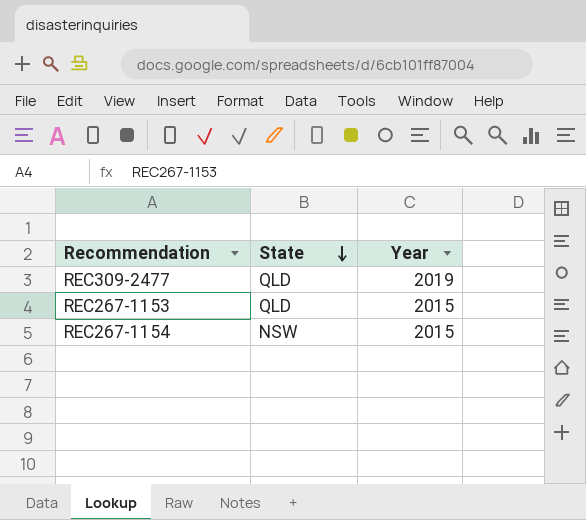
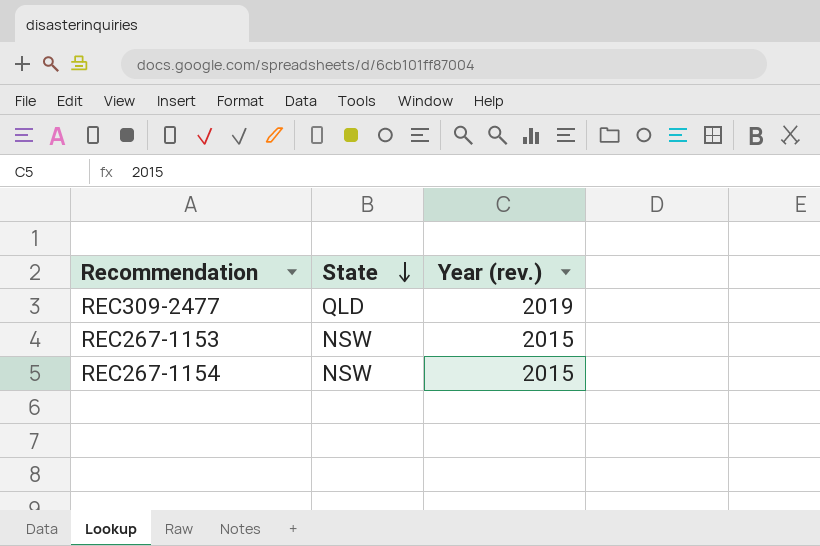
column name: Year -> Year (rev.)
REC267-1153 | State: QLD -> NSW

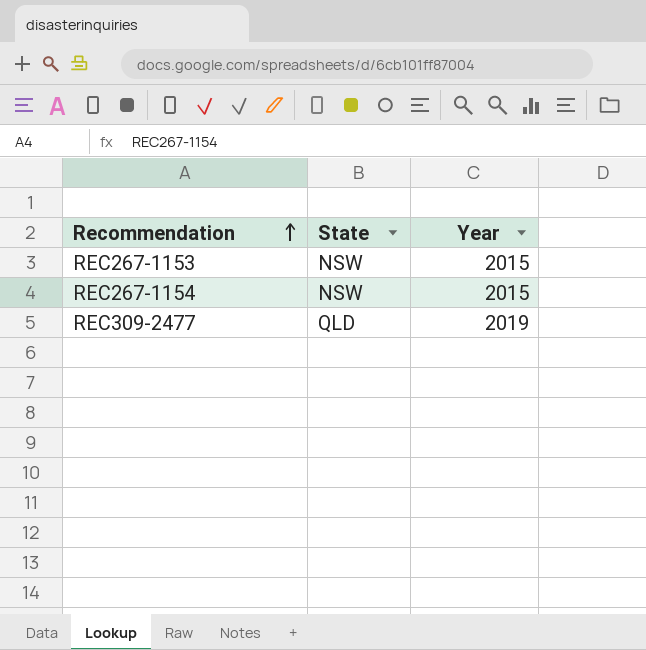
row order: State descending -> Recommendation ascending
column name: Year (rev.) -> Year

